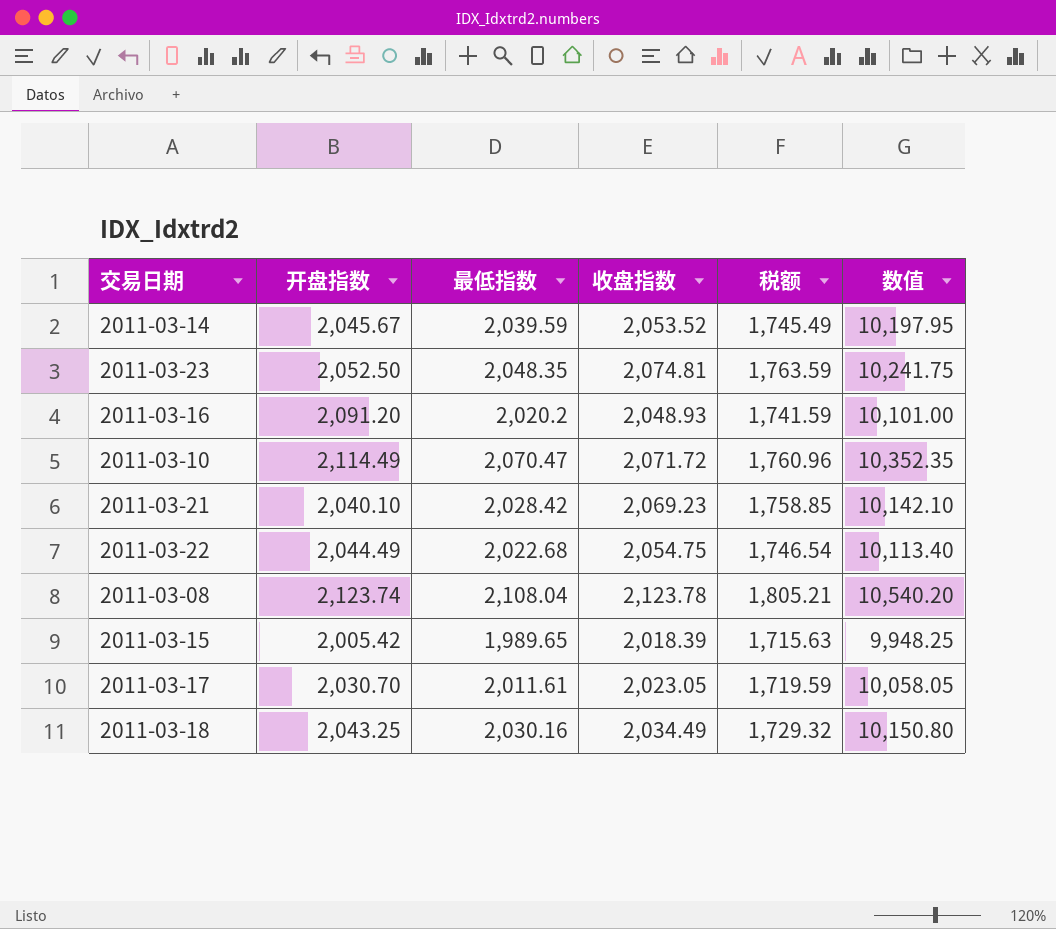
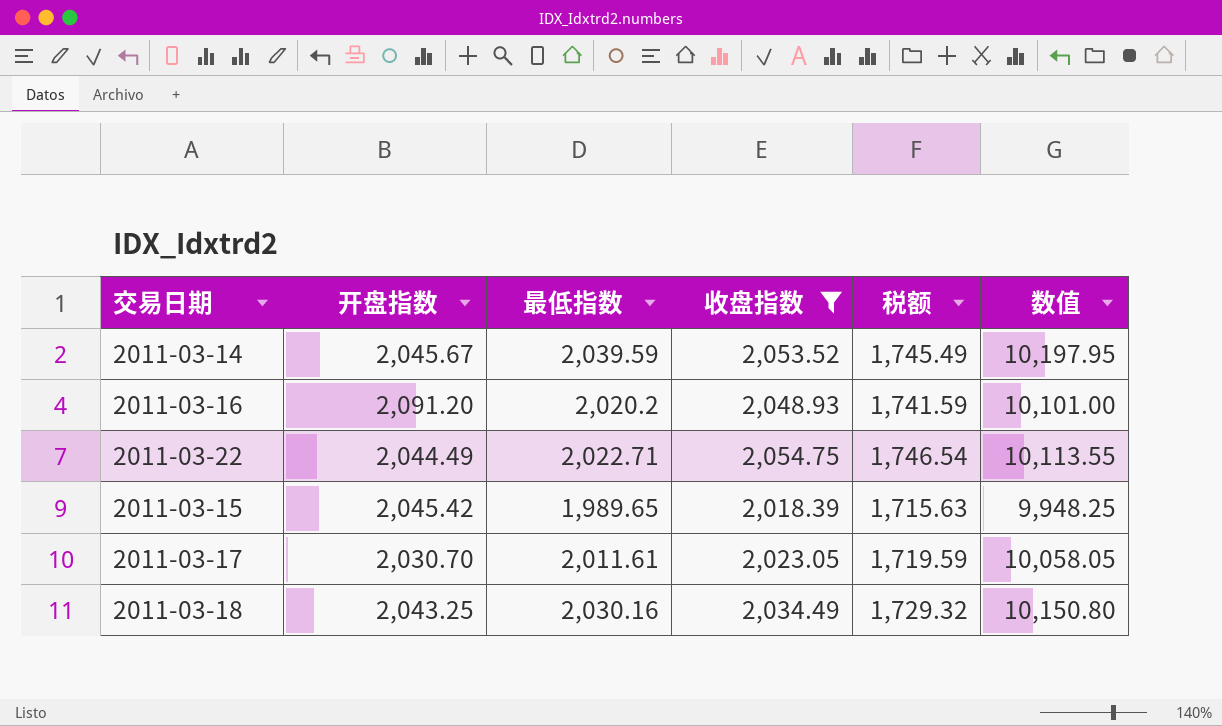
filter: none -> 收盘指数 <= 2,054.75
2011-03-22 | 最低指数: 2,022.68 -> 2,022.71
2011-03-22 | 数值: 10,113.40 -> 10,113.55
2011-03-15 | 开盘指数: 2,005.42 -> 2,045.42

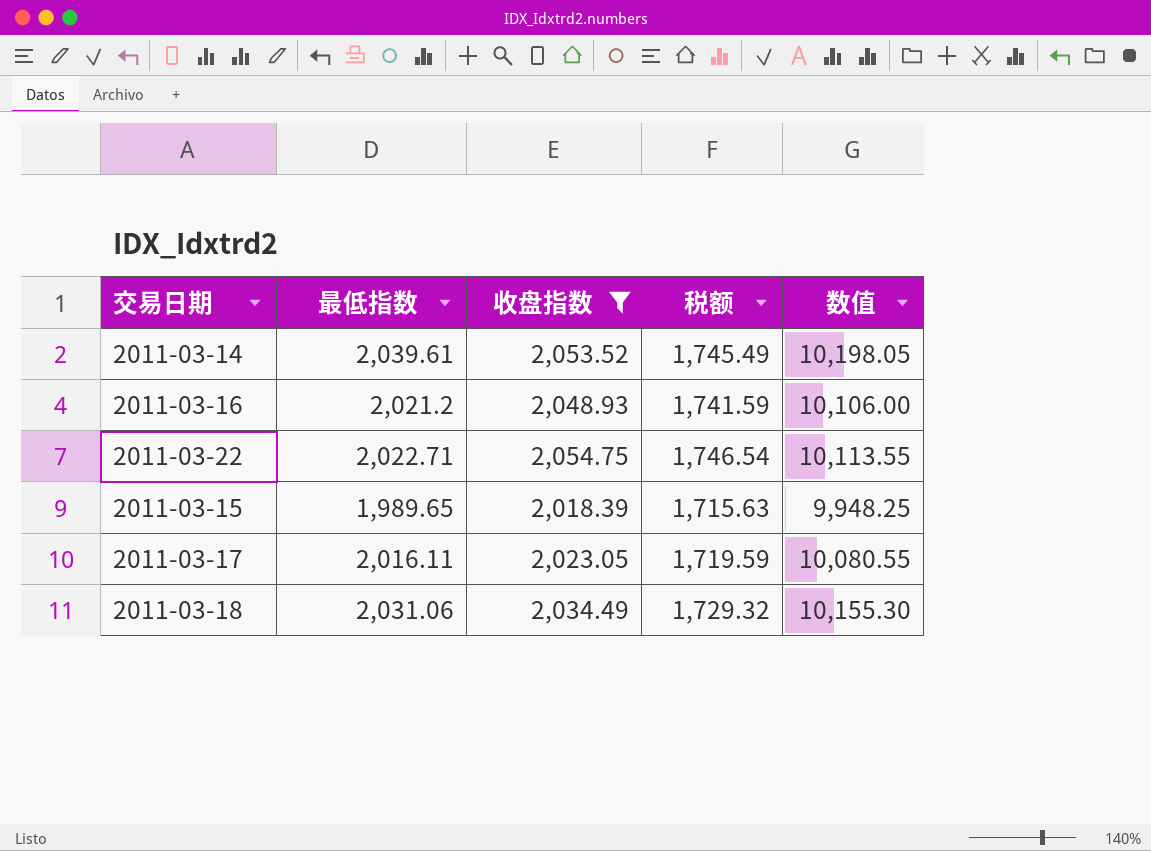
column 开盘指数 | position: 2 -> none
2011-03-14 | 最低指数: 2,039.59 -> 2,039.61
2011-03-14 | 数值: 10,197.95 -> 10,198.05
2011-03-16 | 最低指数: 2,020.2 -> 2,021.2
2011-03-16 | 数值: 10,101.00 -> 10,106.00
2011-03-17 | 最低指数: 2,011.61 -> 2,016.11
2011-03-17 | 数值: 10,058.05 -> 10,080.55
2011-03-18 | 最低指数: 2,030.16 -> 2,031.06
2011-03-18 | 数值: 10,150.80 -> 10,155.30

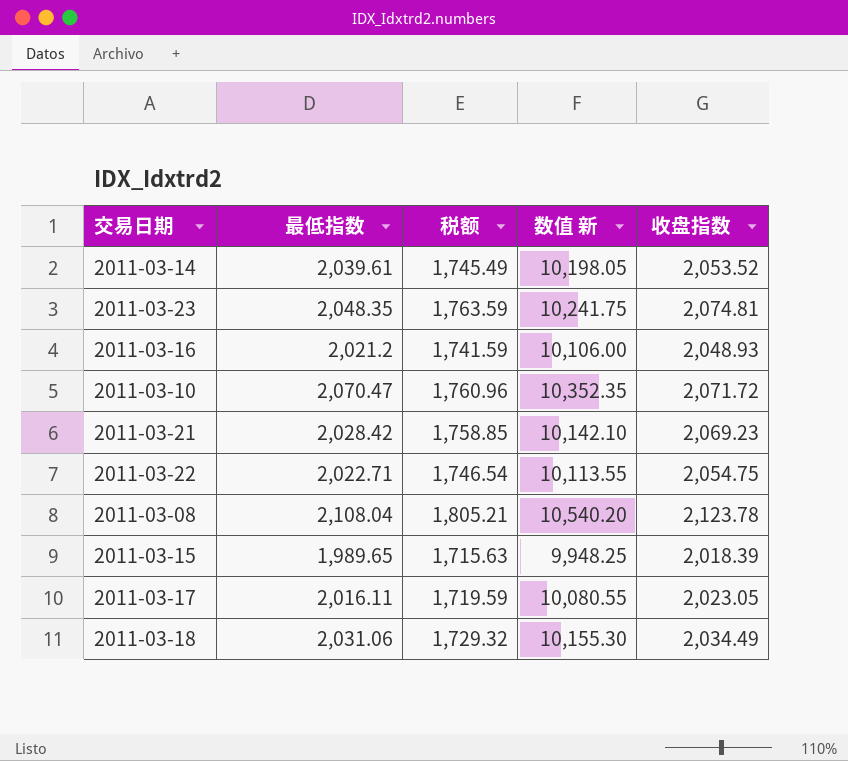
filter: 收盘指数 <= 2,054.75 -> none
column name: 数值 -> 数值 新
column 收盘指数 | position: 3 -> 5

